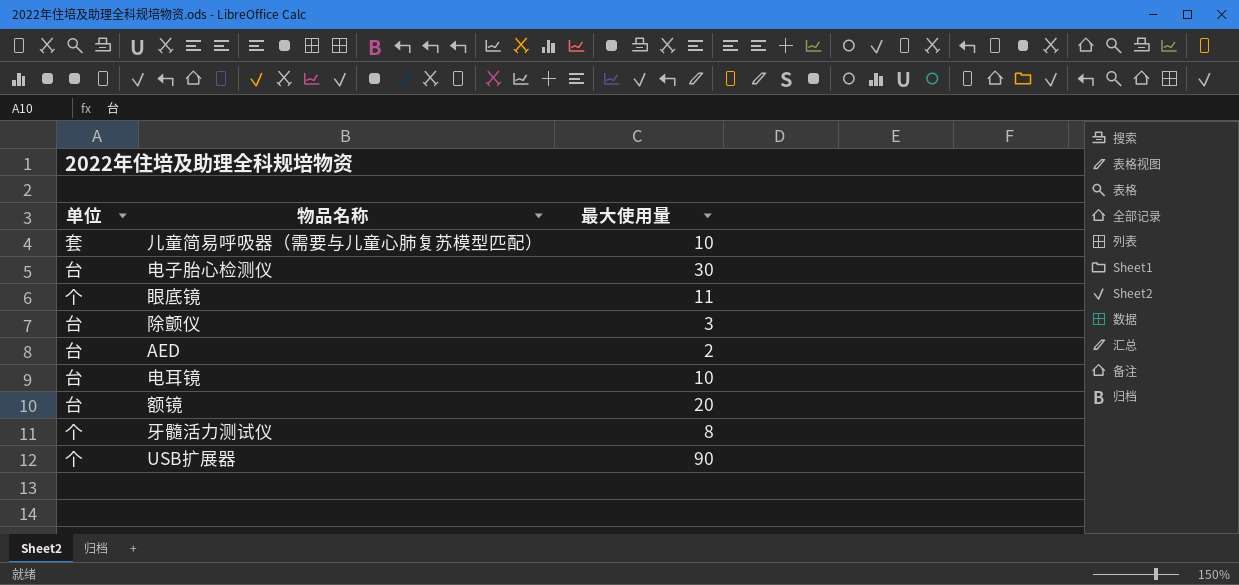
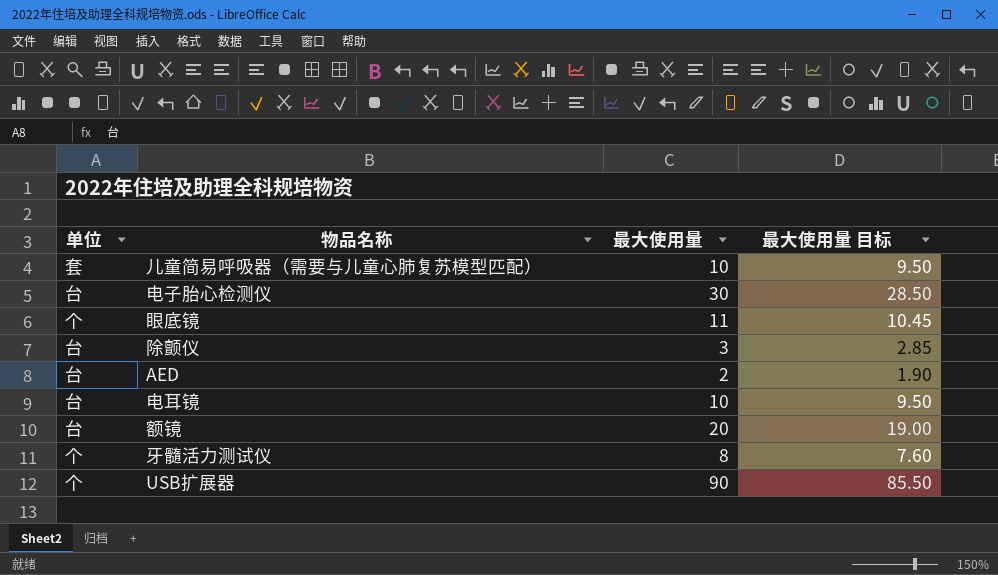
column 最大使用量 目标 | formula: none -> [最大使用量] * 0.95

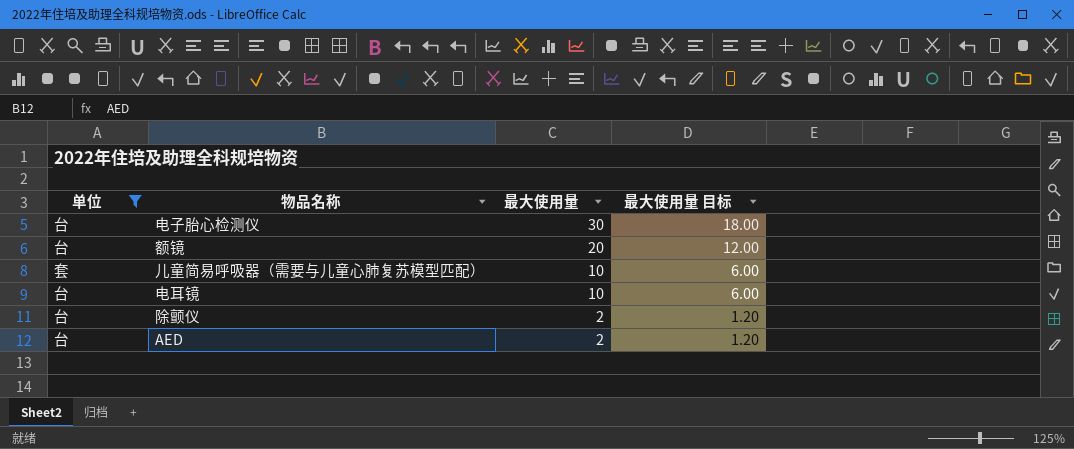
filter: none -> 单位 != 个
row order: none -> 最大使用量 descending
column 最大使用量 目标 | formula: [最大使用量] * 0.95 -> [最大使用量] * 0.6
除颤仪 | 最大使用量: 3 -> 2

